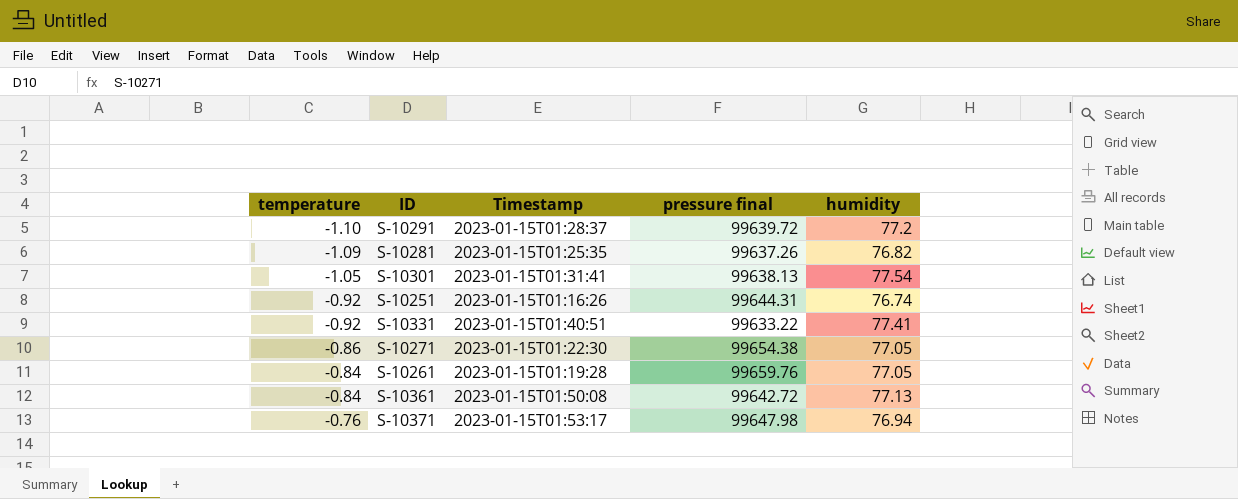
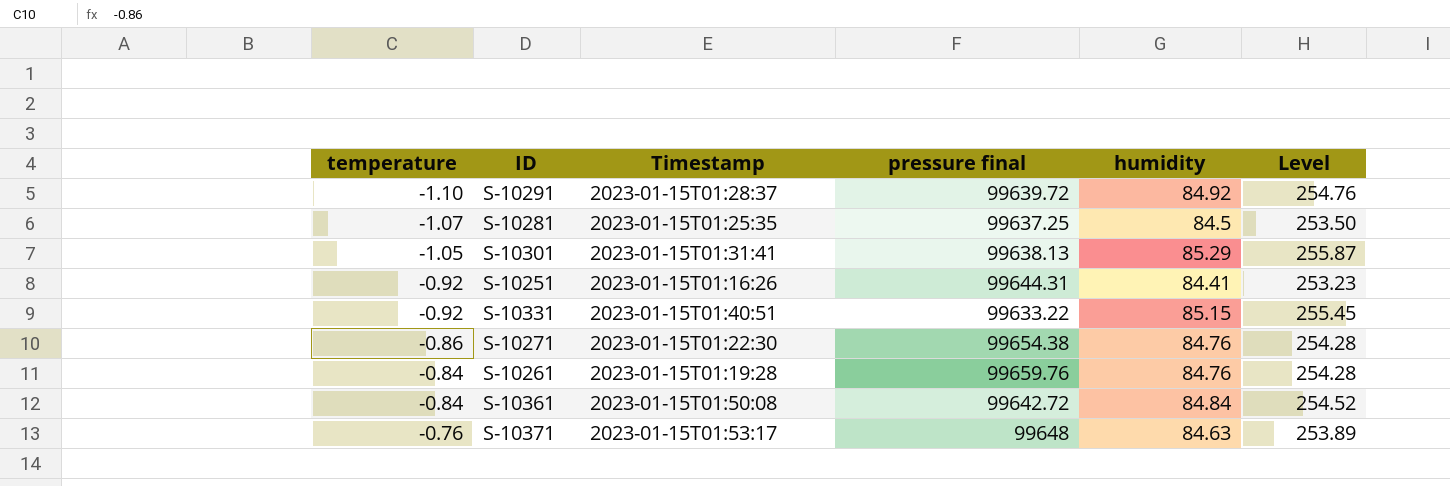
column Level | formula: none -> [humidity] * 3
S-10291 | humidity: 77.2 -> 84.92
S-10281 | temperature: -1.09 -> -1.07
S-10281 | pressure final: 99637.26 -> 99637.25
S-10281 | humidity: 76.82 -> 84.5
S-10301 | humidity: 77.54 -> 85.29
S-10251 | humidity: 76.74 -> 84.41
S-10331 | humidity: 77.41 -> 85.15
S-10271 | humidity: 77.05 -> 84.76
S-10261 | humidity: 77.05 -> 84.76
S-10361 | humidity: 77.13 -> 84.84
S-10371 | pressure final: 99647.98 -> 99648
S-10371 | humidity: 76.94 -> 84.63

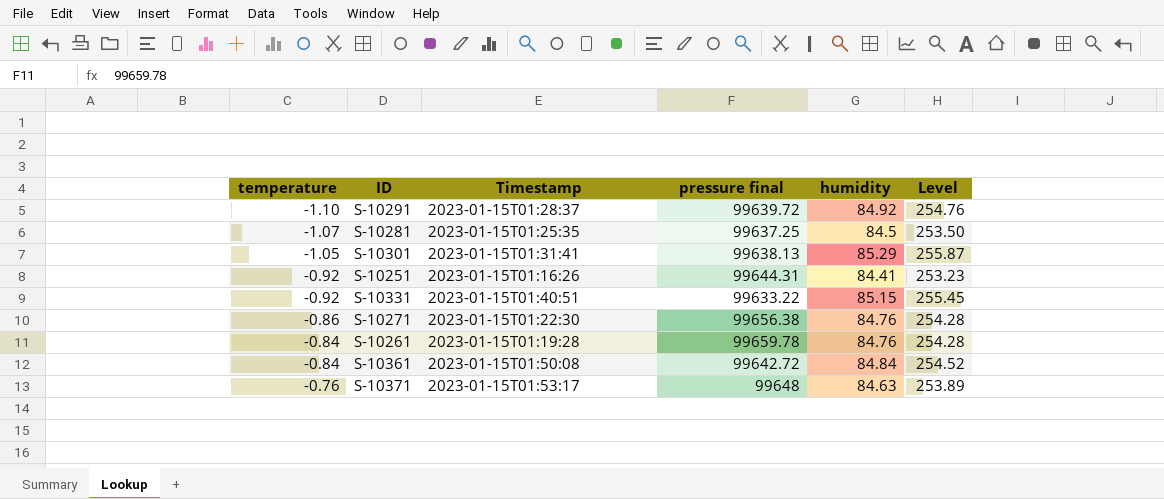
S-10271 | pressure final: 99654.38 -> 99656.38
S-10261 | pressure final: 99659.76 -> 99659.78

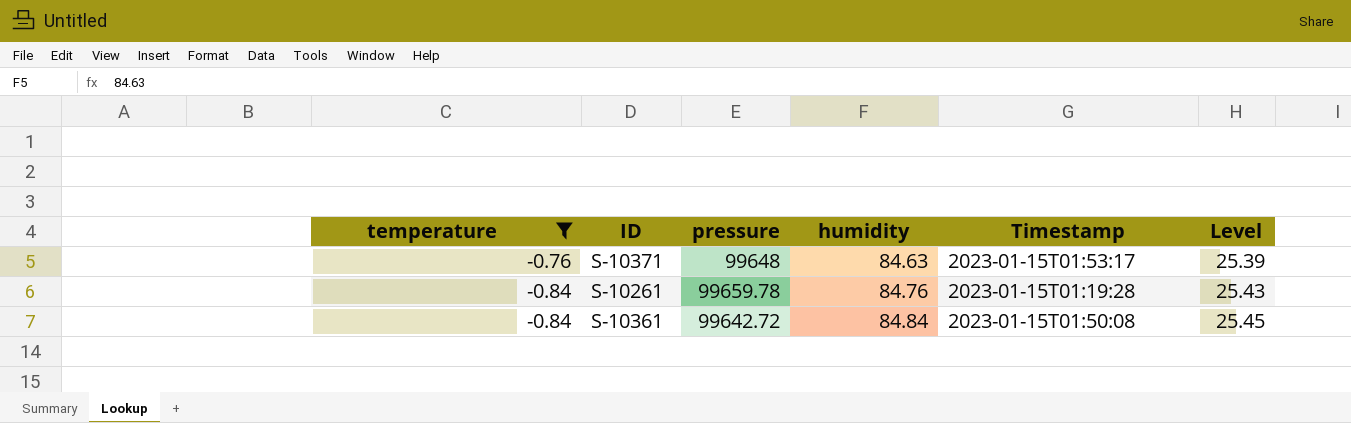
filter: none -> temperature >= -0.84
row order: temperature ascending -> temperature descending
column name: pressure final -> pressure
column Timestamp | position: 3 -> 5
column Level | formula: [humidity] * 3 -> [humidity] * 0.3

